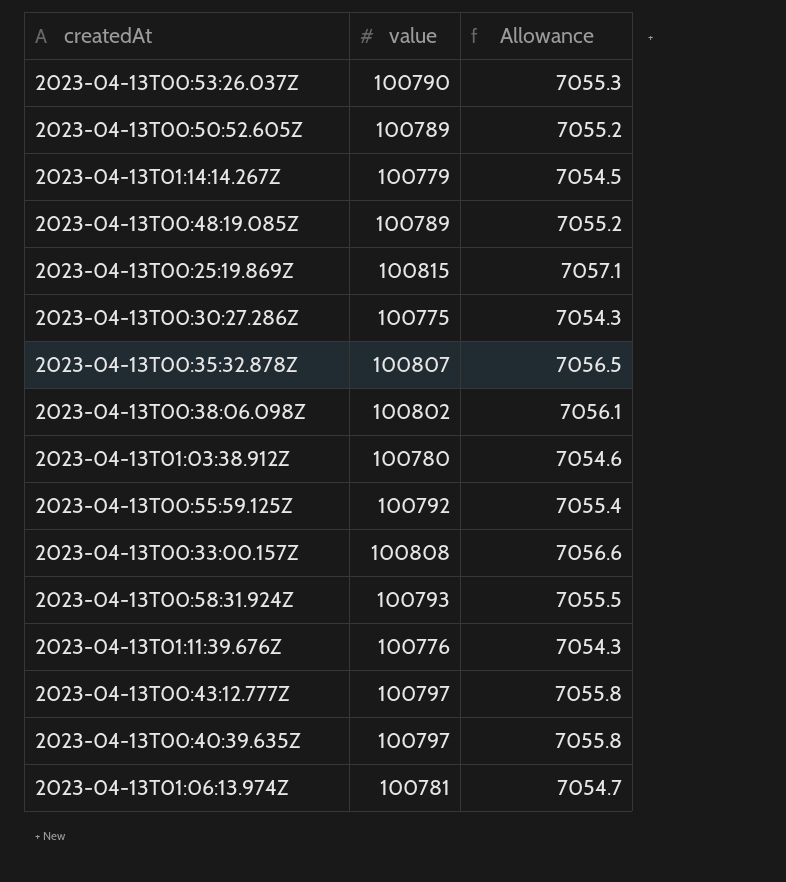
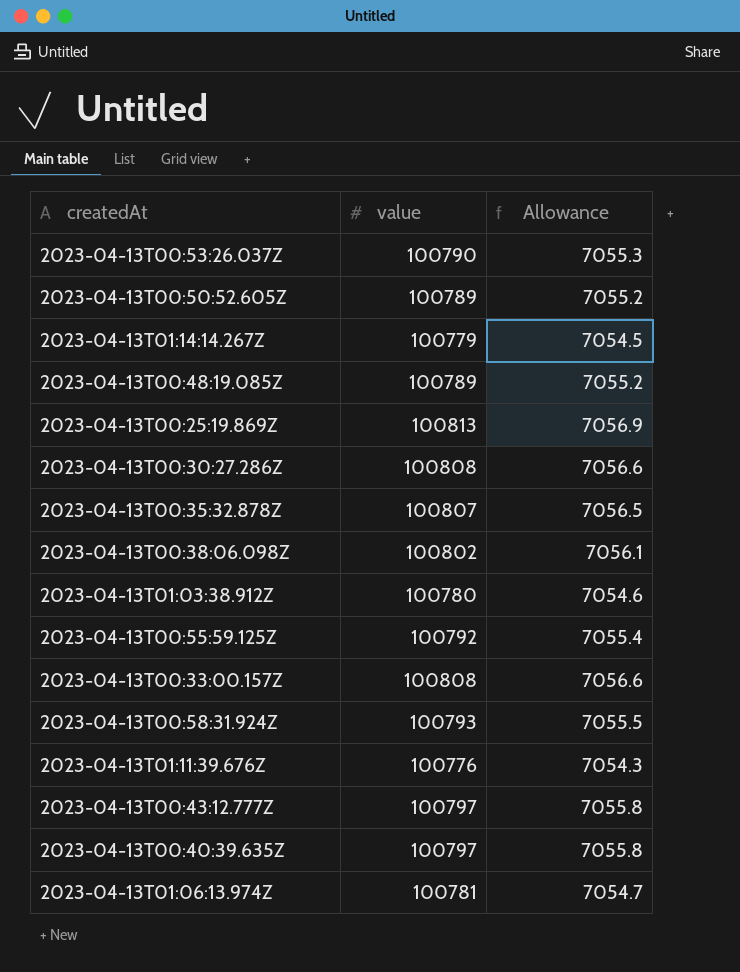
2023-04-13T00:25:19.869Z | value: 100815 -> 100813
2023-04-13T00:25:19.869Z | Allowance: 7057.1 -> 7056.9
2023-04-13T00:30:27.286Z | value: 100775 -> 100808
2023-04-13T00:30:27.286Z | Allowance: 7054.3 -> 7056.6

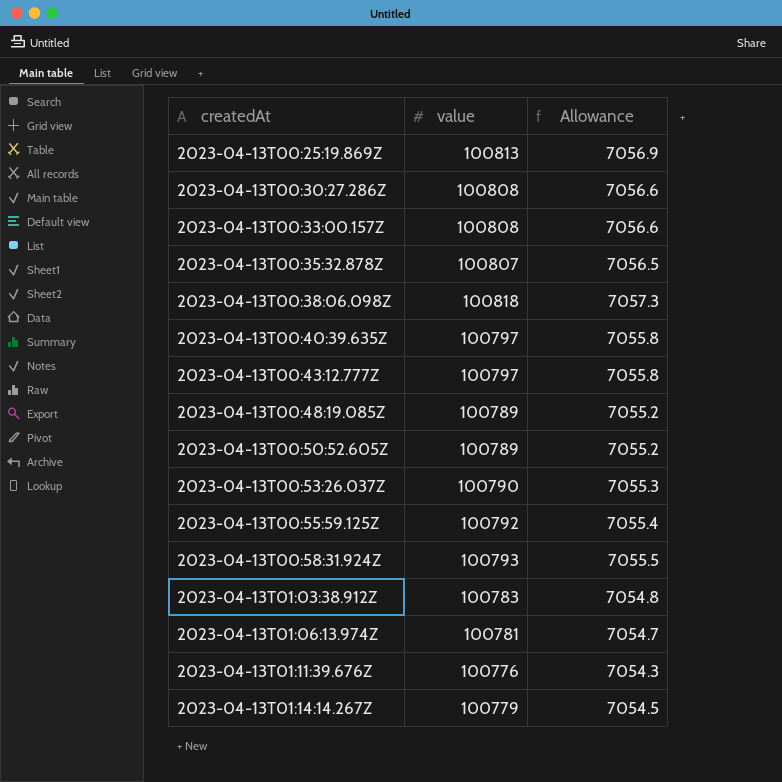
row order: none -> createdAt ascending
2023-04-13T00:38:06.098Z | value: 100802 -> 100818
2023-04-13T00:38:06.098Z | Allowance: 7056.1 -> 7057.3
2023-04-13T01:03:38.912Z | value: 100780 -> 100783
2023-04-13T01:03:38.912Z | Allowance: 7054.6 -> 7054.8

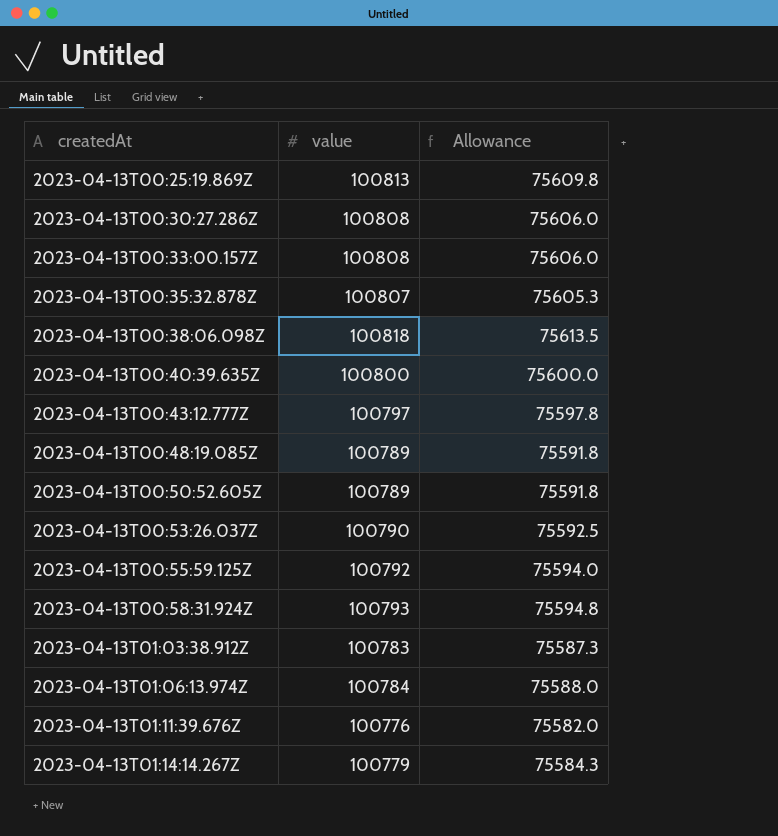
column Allowance | formula: [value] * 0.07 -> [value] * 0.75
2023-04-13T00:40:39.635Z | value: 100797 -> 100800
2023-04-13T01:06:13.974Z | value: 100781 -> 100784

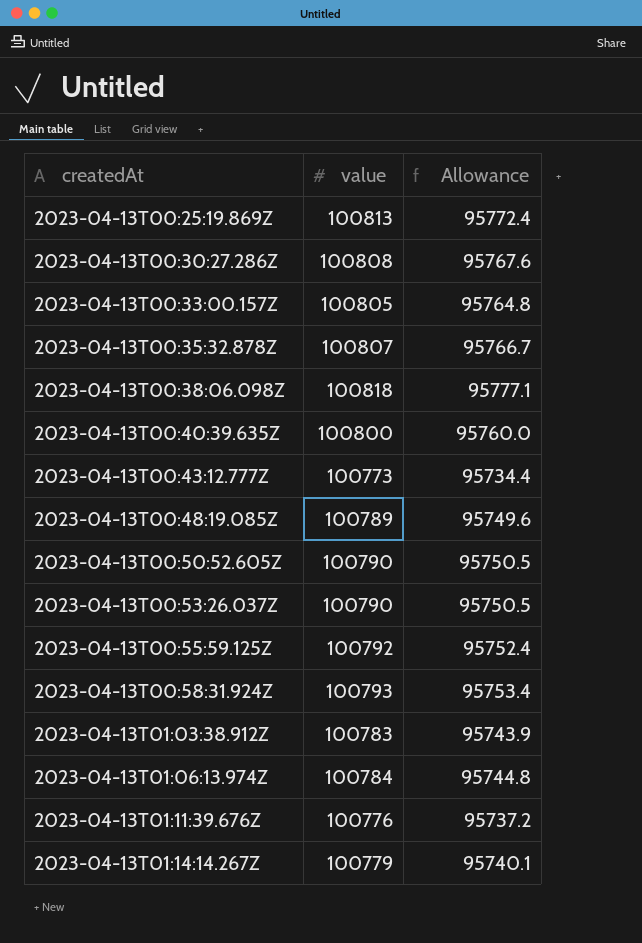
column Allowance | formula: [value] * 0.75 -> [value] * 0.95
2023-04-13T00:33:00.157Z | value: 100808 -> 100805
2023-04-13T00:43:12.777Z | value: 100797 -> 100773
2023-04-13T00:50:52.605Z | value: 100789 -> 100790

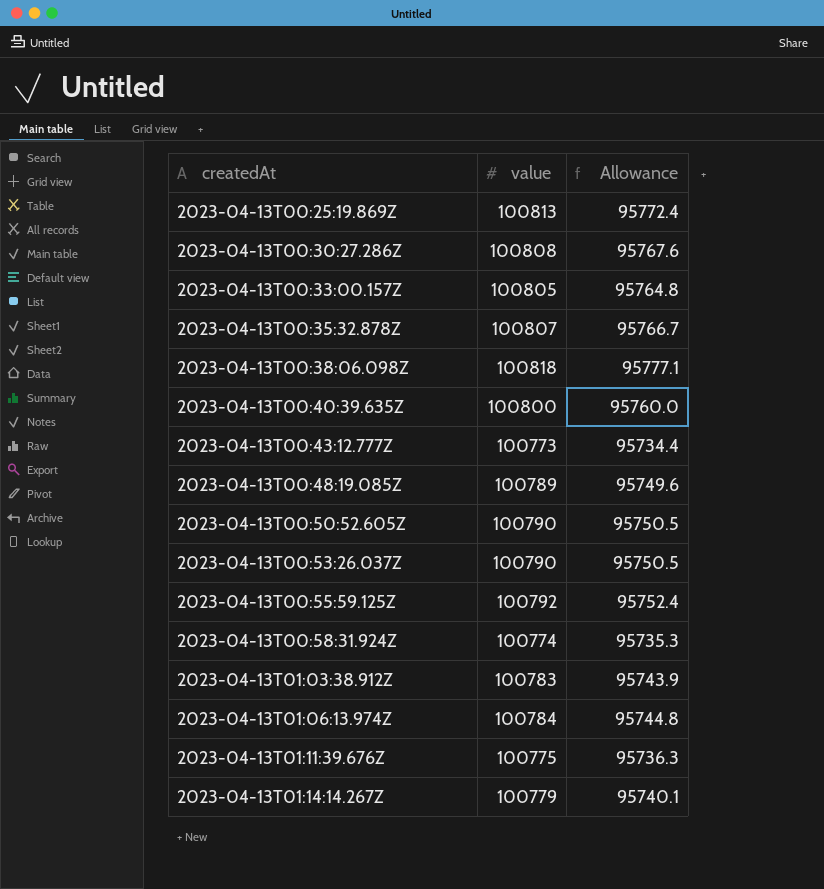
2023-04-13T00:58:31.924Z | value: 100793 -> 100774
2023-04-13T00:58:31.924Z | Allowance: 95753.4 -> 95735.3
2023-04-13T01:11:39.676Z | value: 100776 -> 100775
2023-04-13T01:11:39.676Z | Allowance: 95737.2 -> 95736.3

